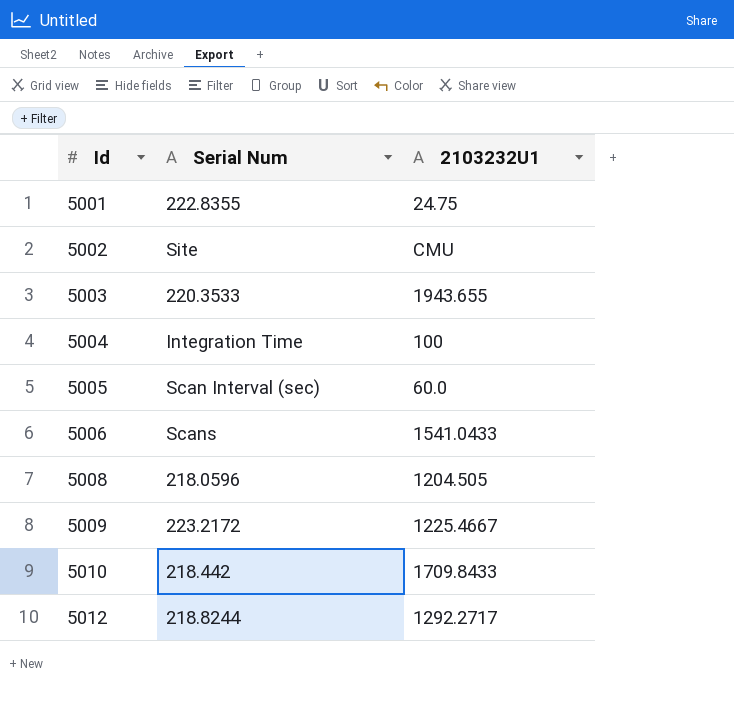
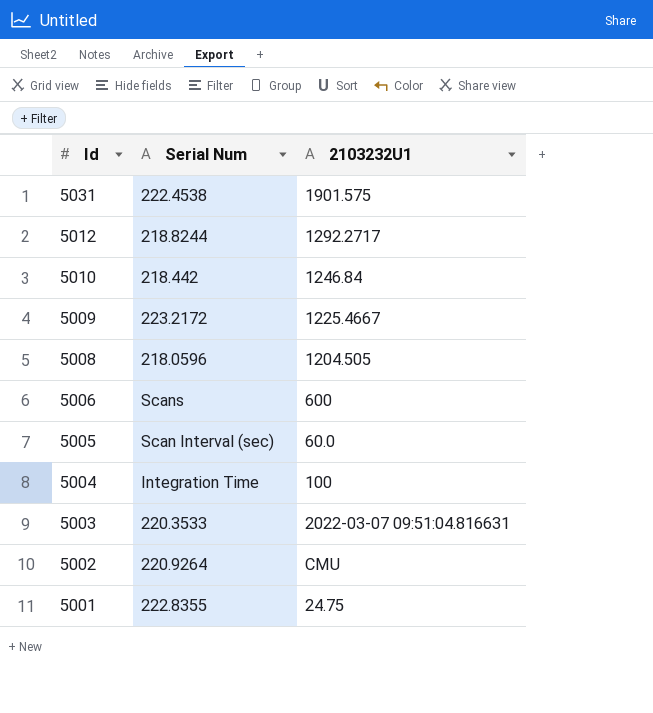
row order: Id ascending -> Id descending
row 5031: none -> 222.4538 | 1901.575
5010 | 2103232U1: 1709.8433 -> 1246.84
5006 | 2103232U1: 1541.0433 -> 600
5003 | 2103232U1: 1943.655 -> 2022-03-07 09:51:04.816631
5002 | Serial Num: Site -> 220.9264

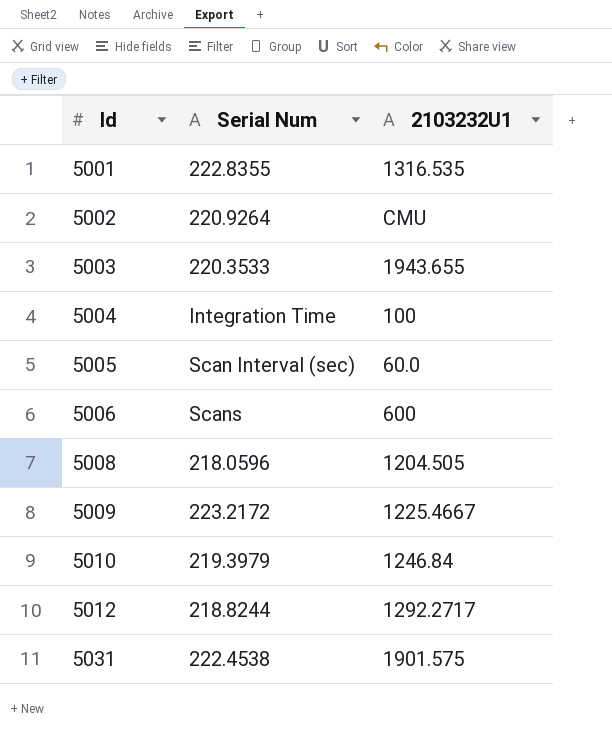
row order: Id descending -> Id ascending
5001 | 2103232U1: 24.75 -> 1316.535
5003 | 2103232U1: 2022-03-07 09:51:04.816631 -> 1943.655
5010 | Serial Num: 218.442 -> 219.3979

